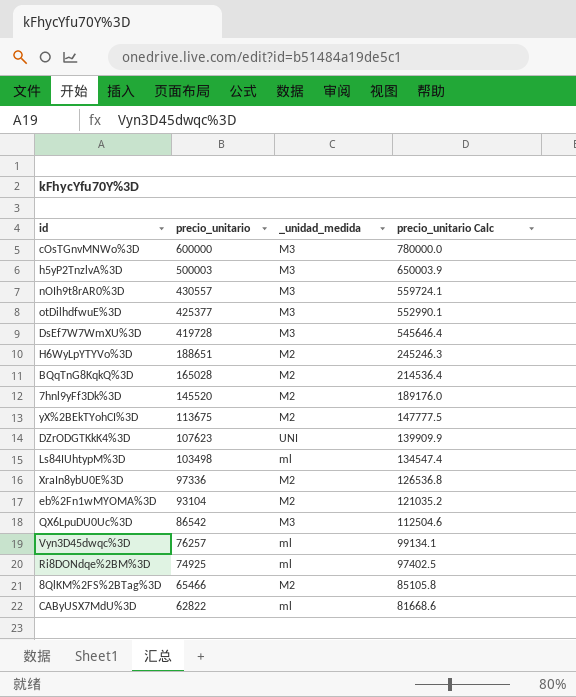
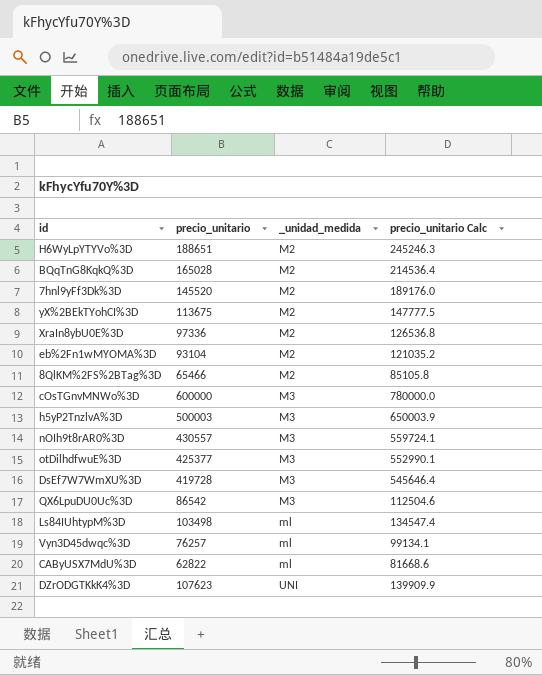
row order: precio_unitario descending -> _unidad_medida ascending
row Ri8DONdqe%2BM%3D: 74925 | ml | 97402.5 -> none

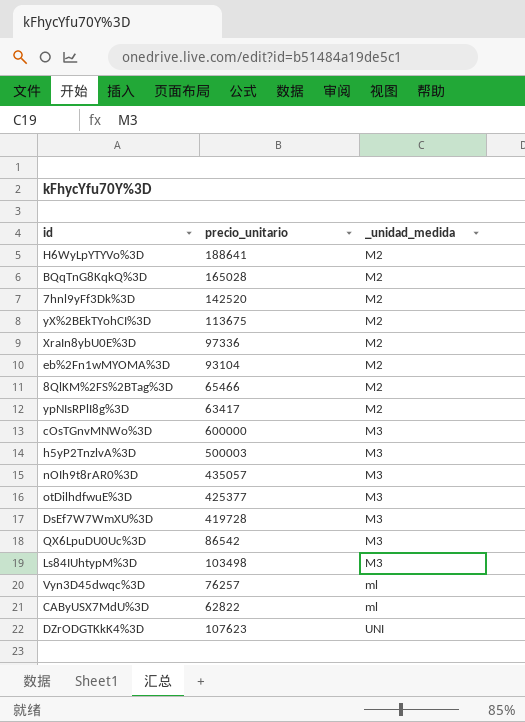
column precio_unitario Calc | formula: [precio_unitario] * 1.3 -> none
H6WyLpYTYVo%3D | precio_unitario: 188651 -> 188641
7hnl9yFf3Dk%3D | precio_unitario: 145520 -> 142520
row ypNIsRPlI8g%3D: none -> 63417 | M2
nOIh9t8rAR0%3D | precio_unitario: 430557 -> 435057
Ls84IUhtypM%3D | _unidad_medida: ml -> M3

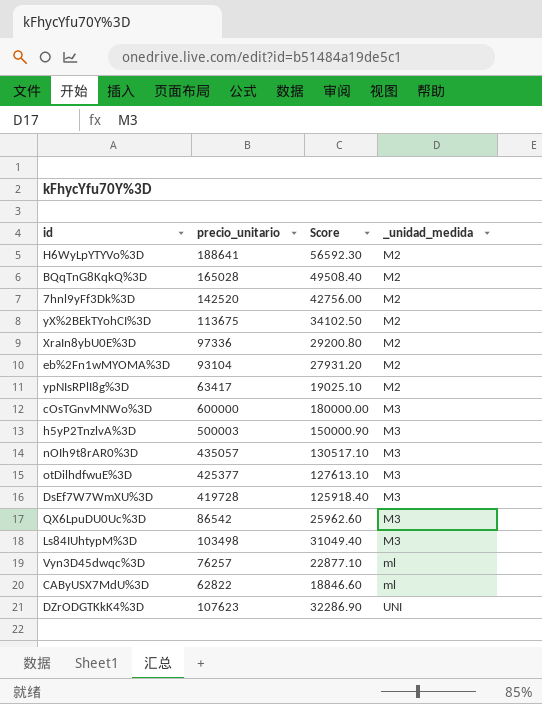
column Score | formula: none -> [precio_unitario] * 0.3
row 8QlKM%2FS%2BTag%3D: 65466 | M2 -> none

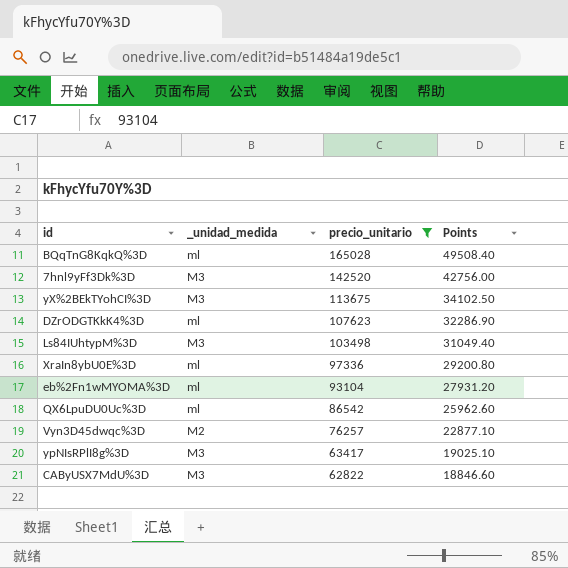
filter: none -> precio_unitario <= 165028
row order: _unidad_medida ascending -> precio_unitario descending
column _unidad_medida | position: 4 -> 2
column name: Score -> Points
BQqTnG8KqkQ%3D | _unidad_medida: M2 -> ml
7hnl9yFf3Dk%3D | _unidad_medida: M2 -> M3
yX%2BEkTYohCI%3D | _unidad_medida: M2 -> M3
DZrODGTKkK4%3D | _unidad_medida: UNI -> ml
XraIn8ybU0E%3D | _unidad_medida: M2 -> ml
eb%2Fn1wMYOMA%3D | _unidad_medida: M2 -> ml
QX6LpuDU0Uc%3D | _unidad_medida: M3 -> ml
Vyn3D45dwqc%3D | _unidad_medida: ml -> M2
ypNIsRPlI8g%3D | _unidad_medida: M2 -> M3
CAByUSX7MdU%3D | _unidad_medida: ml -> M3

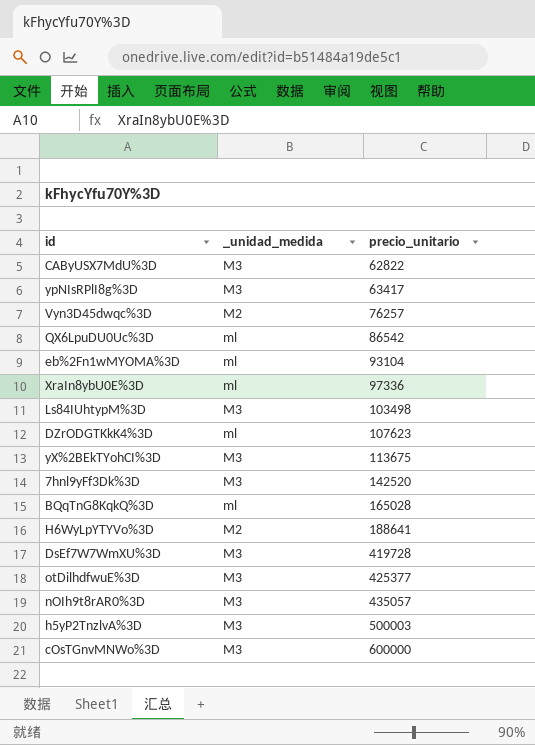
filter: precio_unitario <= 165028 -> none
row order: precio_unitario descending -> precio_unitario ascending
column Points | formula: [precio_unitario] * 0.3 -> none

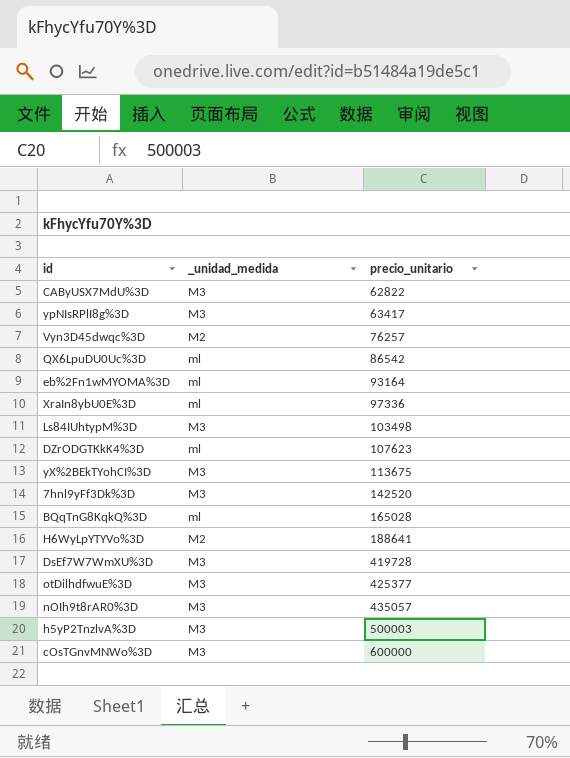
eb%2Fn1wMYOMA%3D | precio_unitario: 93104 -> 93164

